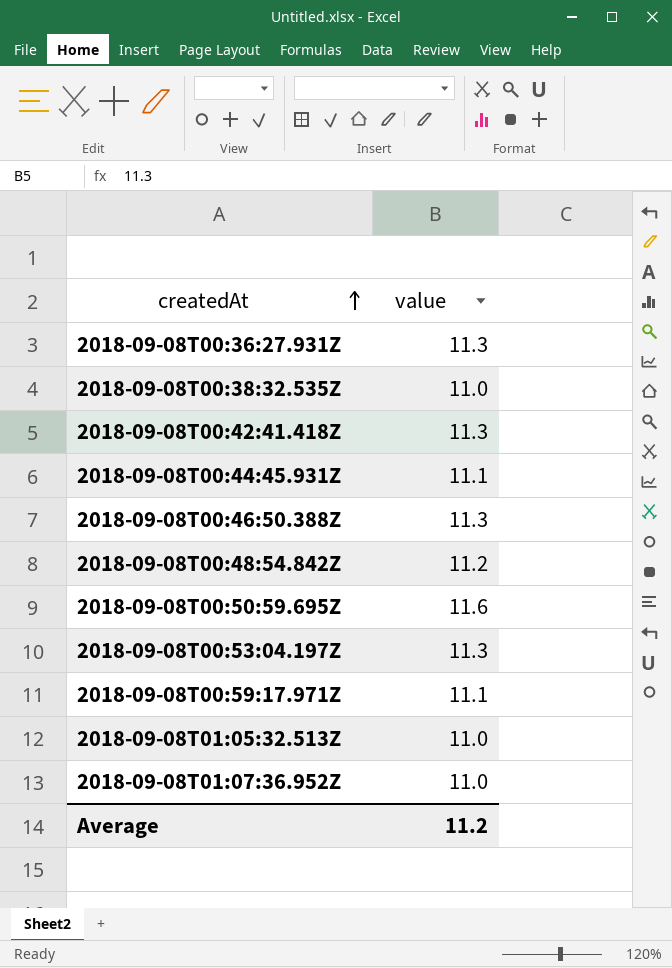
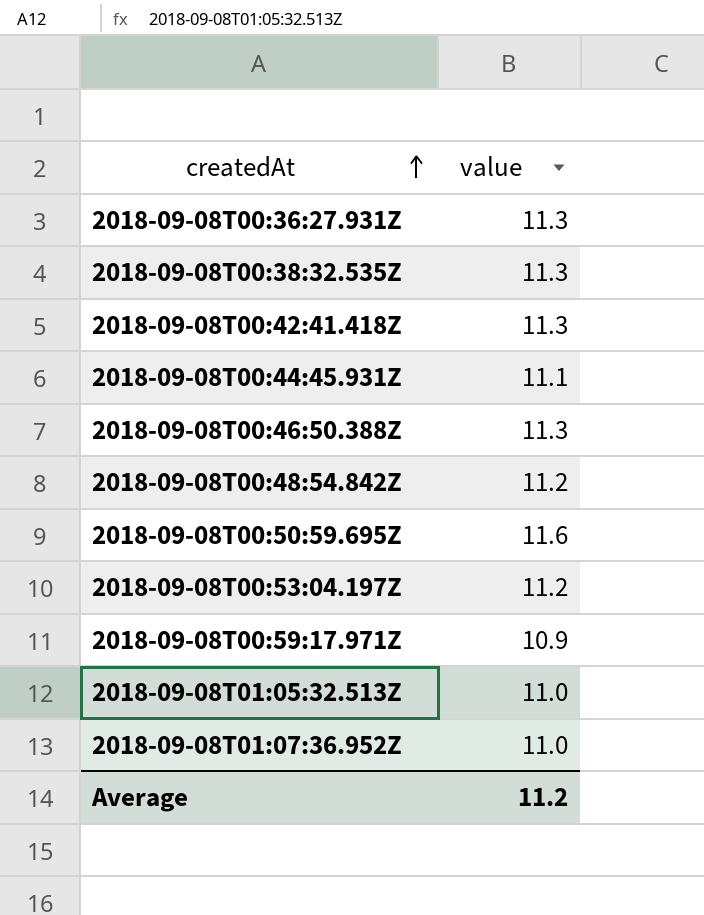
2018-09-08T00:38:32.535Z | value: 11.0 -> 11.3
2018-09-08T00:53:04.197Z | value: 11.3 -> 11.2
2018-09-08T00:59:17.971Z | value: 11.1 -> 10.9

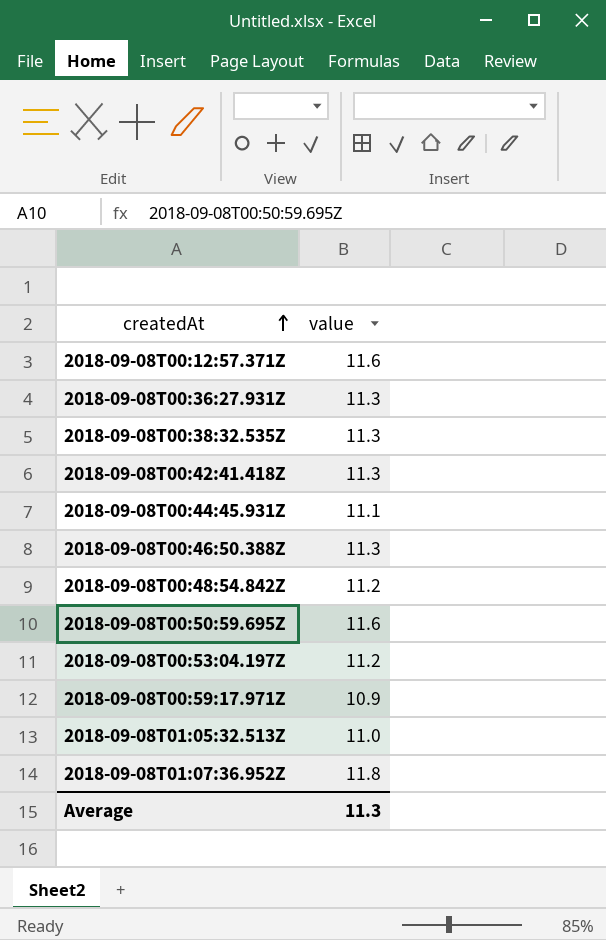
row 2018-09-08T00:12:57.371Z: none -> 11.6
2018-09-08T01:07:36.952Z | value: 11.0 -> 11.8
Average | value: 11.2 -> 11.3

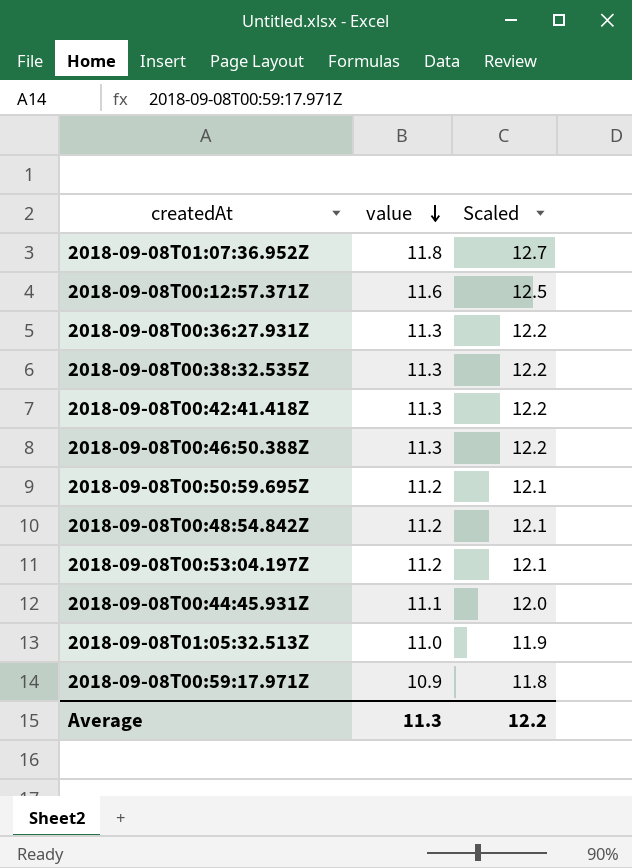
row order: createdAt ascending -> value descending
column Scaled | formula: none -> [value] * 1.08
2018-09-08T00:50:59.695Z | value: 11.6 -> 11.2

